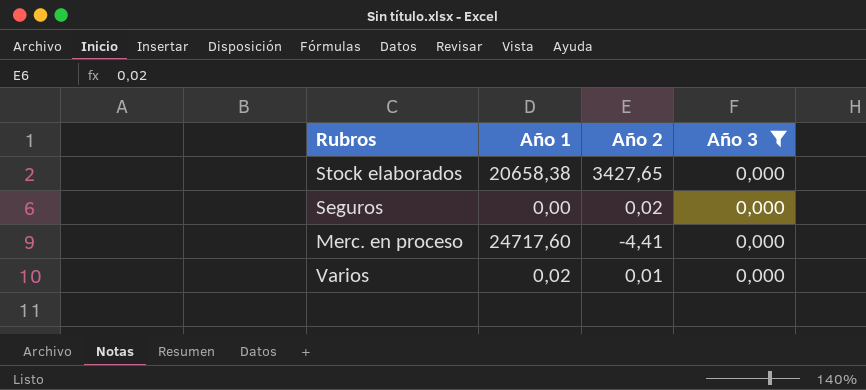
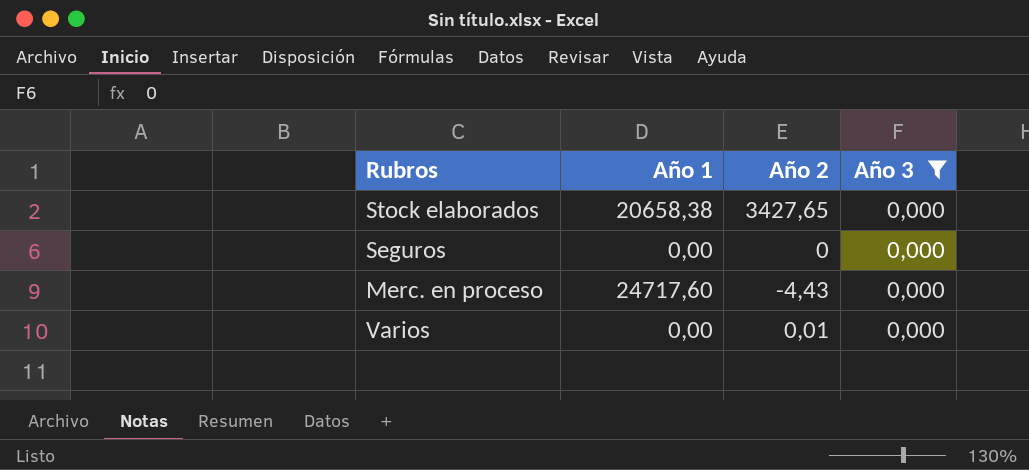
Seguros | Año 2: 0,02 -> 0
Merc. en proceso | Año 2: -4,41 -> -4,43
Varios | Año 1: 0,02 -> 0,00

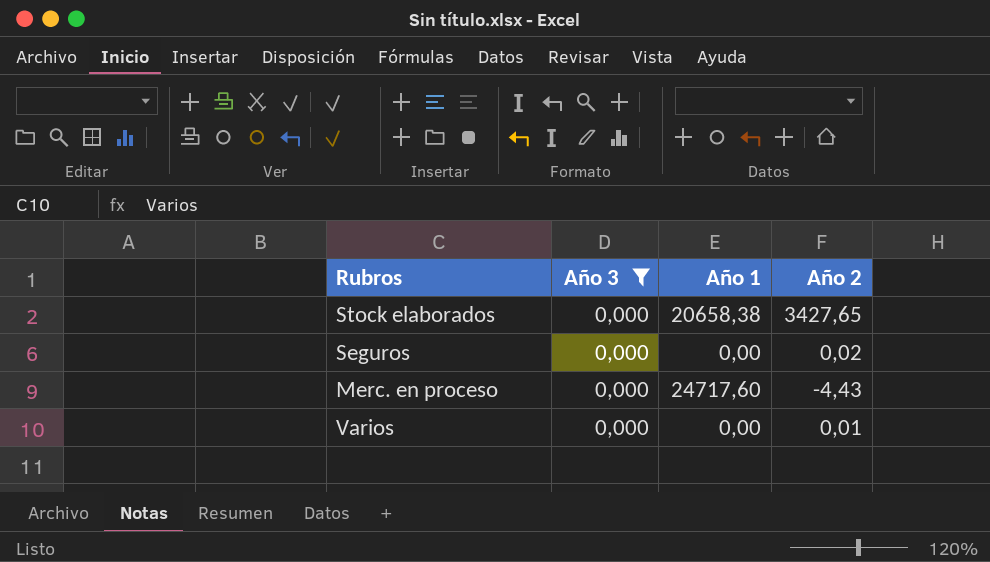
column Año 3 | position: 4 -> 2
Seguros | Año 2: 0 -> 0,02

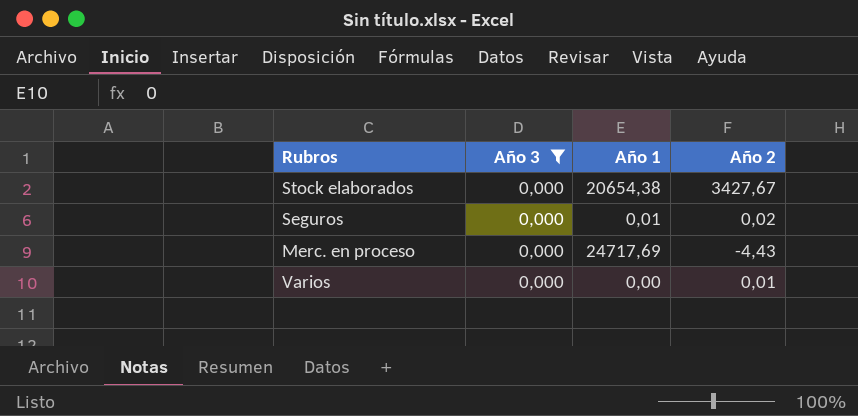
Stock elaborados | Año 1: 20658,38 -> 20654,38
Stock elaborados | Año 2: 3427,65 -> 3427,67
Seguros | Año 1: 0,00 -> 0,01
Merc. en proceso | Año 1: 24717,60 -> 24717,69

